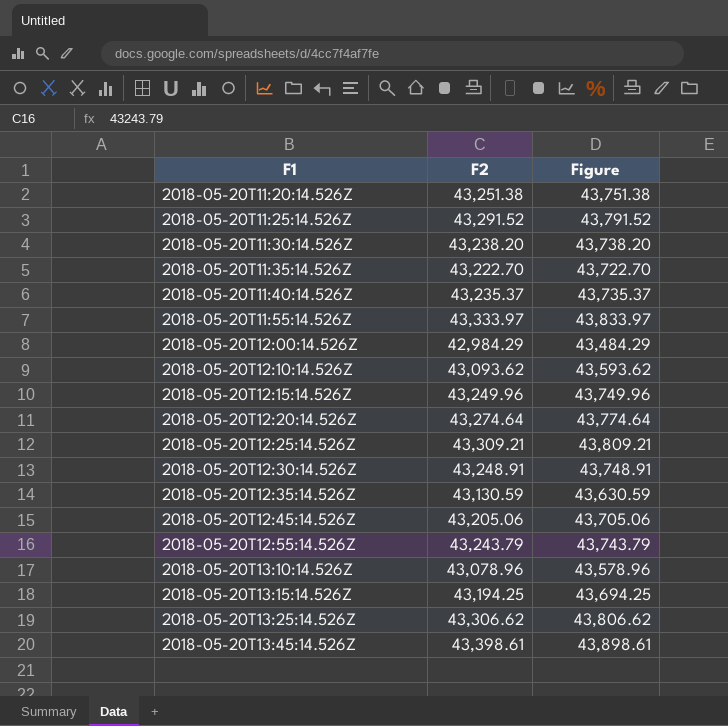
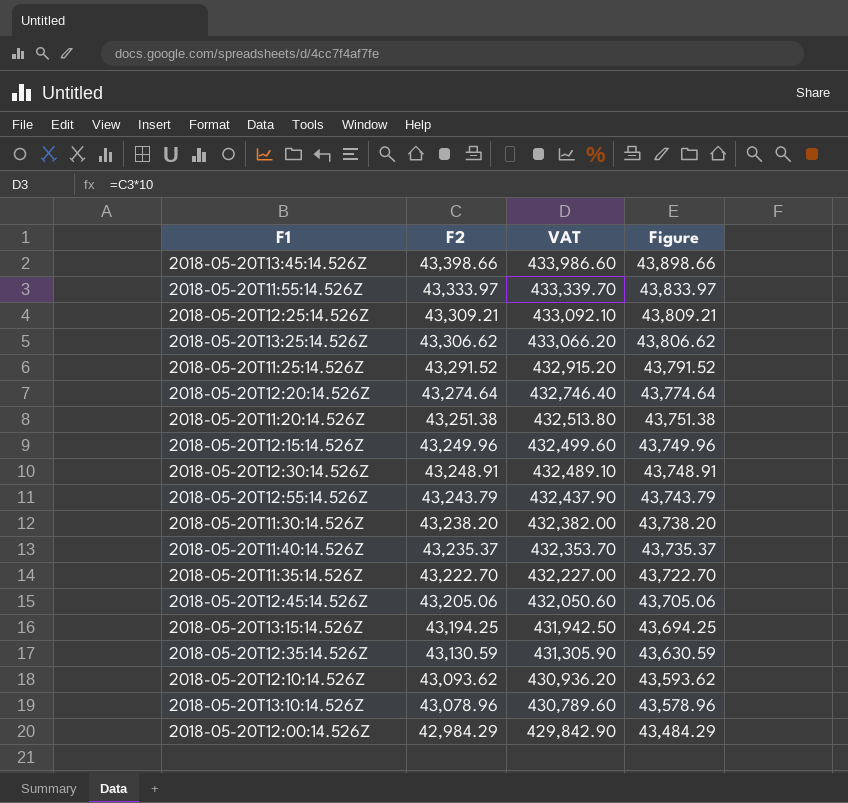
row order: F1 ascending -> F2 descending
column VAT | formula: none -> [F2] * 10
2018-05-20T13:45:14.526Z | F2: 43,398.61 -> 43,398.66
2018-05-20T13:45:14.526Z | Figure: 43,898.61 -> 43,898.66

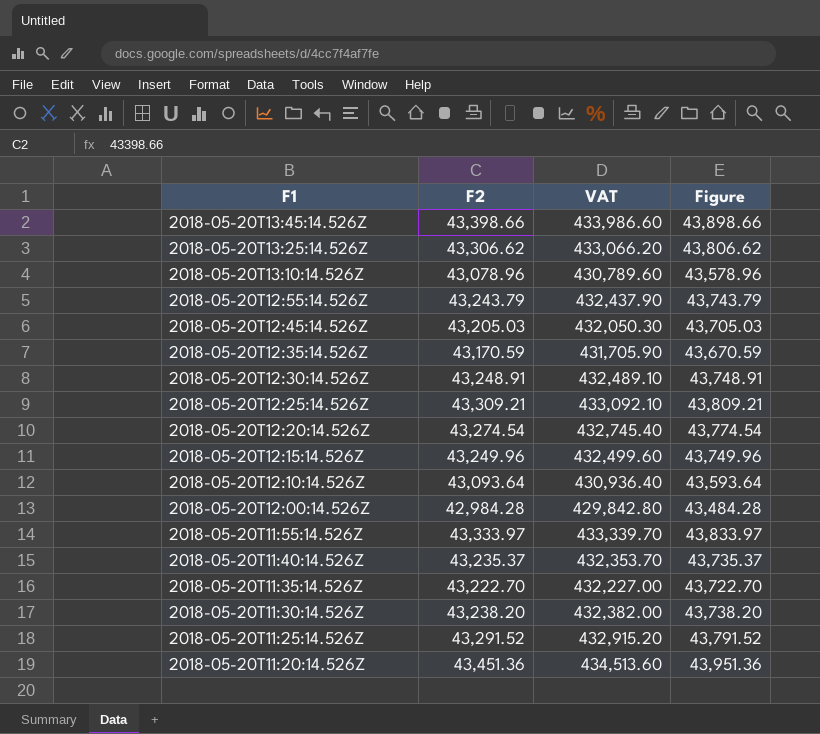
row order: F2 descending -> F1 descending
row 2018-05-20T13:15:14.526Z: 43,194.25 | 431,942.50 | 43,694.25 -> none
2018-05-20T12:45:14.526Z | F2: 43,205.06 -> 43,205.03
2018-05-20T12:45:14.526Z | VAT: 432,050.60 -> 432,050.30
2018-05-20T12:45:14.526Z | Figure: 43,705.06 -> 43,705.03
2018-05-20T12:35:14.526Z | F2: 43,130.59 -> 43,170.59
2018-05-20T12:35:14.526Z | VAT: 431,305.90 -> 431,705.90
2018-05-20T12:35:14.526Z | Figure: 43,630.59 -> 43,670.59
2018-05-20T12:20:14.526Z | F2: 43,274.64 -> 43,274.54
2018-05-20T12:20:14.526Z | VAT: 432,746.40 -> 432,745.40
2018-05-20T12:20:14.526Z | Figure: 43,774.64 -> 43,774.54
2018-05-20T12:10:14.526Z | F2: 43,093.62 -> 43,093.64
2018-05-20T12:10:14.526Z | VAT: 430,936.20 -> 430,936.40
2018-05-20T12:10:14.526Z | Figure: 43,593.62 -> 43,593.64
2018-05-20T12:00:14.526Z | F2: 42,984.29 -> 42,984.28
2018-05-20T12:00:14.526Z | VAT: 429,842.90 -> 429,842.80
2018-05-20T12:00:14.526Z | Figure: 43,484.29 -> 43,484.28
2018-05-20T11:20:14.526Z | F2: 43,251.38 -> 43,451.36
2018-05-20T11:20:14.526Z | VAT: 432,513.80 -> 434,513.60
2018-05-20T11:20:14.526Z | Figure: 43,751.38 -> 43,951.36

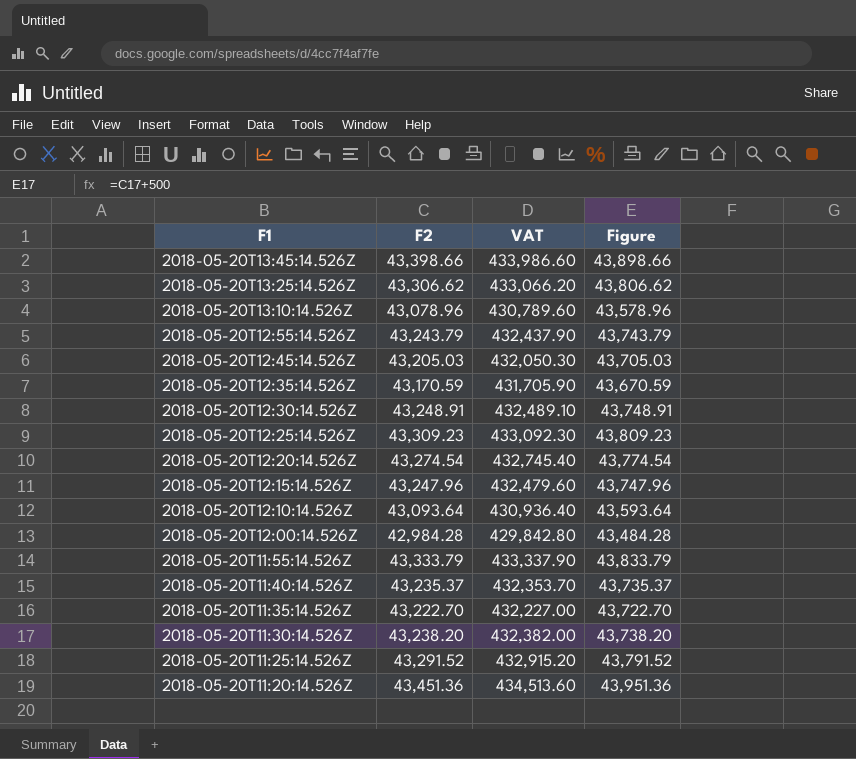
2018-05-20T12:25:14.526Z | F2: 43,309.21 -> 43,309.23
2018-05-20T12:25:14.526Z | VAT: 433,092.10 -> 433,092.30
2018-05-20T12:25:14.526Z | Figure: 43,809.21 -> 43,809.23
2018-05-20T12:15:14.526Z | F2: 43,249.96 -> 43,247.96
2018-05-20T12:15:14.526Z | VAT: 432,499.60 -> 432,479.60
2018-05-20T12:15:14.526Z | Figure: 43,749.96 -> 43,747.96
2018-05-20T11:55:14.526Z | F2: 43,333.97 -> 43,333.79
2018-05-20T11:55:14.526Z | VAT: 433,339.70 -> 433,337.90
2018-05-20T11:55:14.526Z | Figure: 43,833.97 -> 43,833.79

